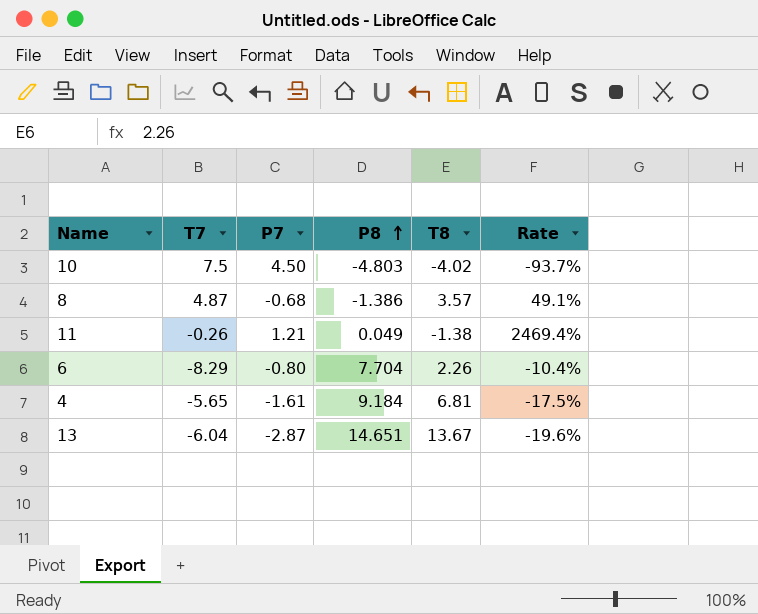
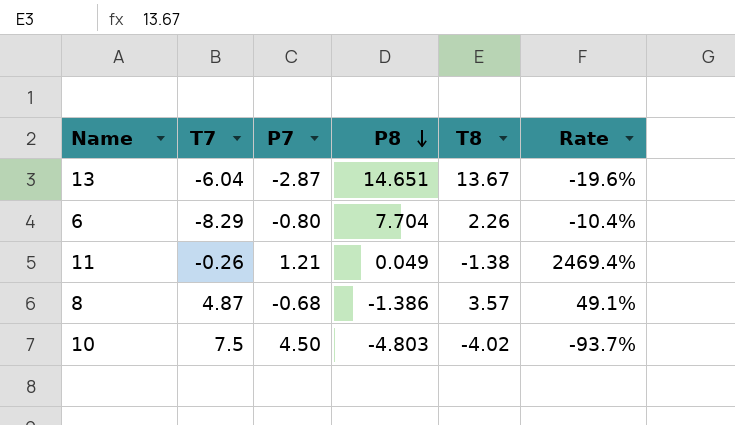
row order: P8 ascending -> P8 descending
row 4: -5.65 | -1.61 | 9.184 | 6.81 | -17.5% -> none

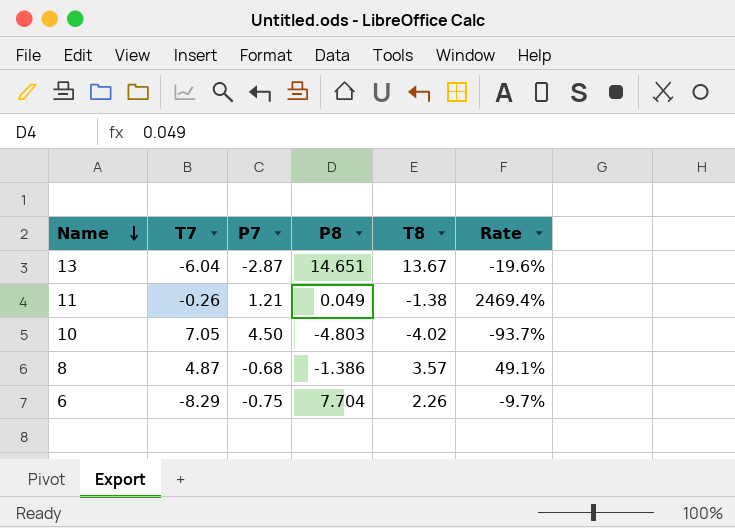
row order: P8 descending -> Name descending
10 | T7: 7.5 -> 7.05
6 | P7: -0.80 -> -0.75
6 | Rate: -10.4% -> -9.7%

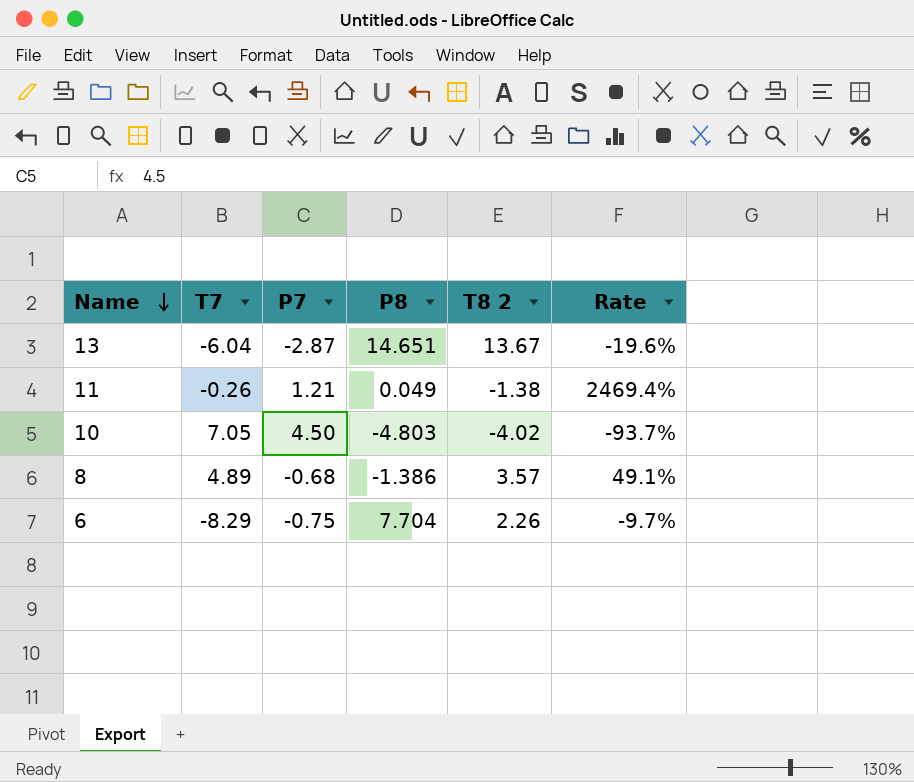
column name: T8 -> T8 2
8 | T7: 4.87 -> 4.89

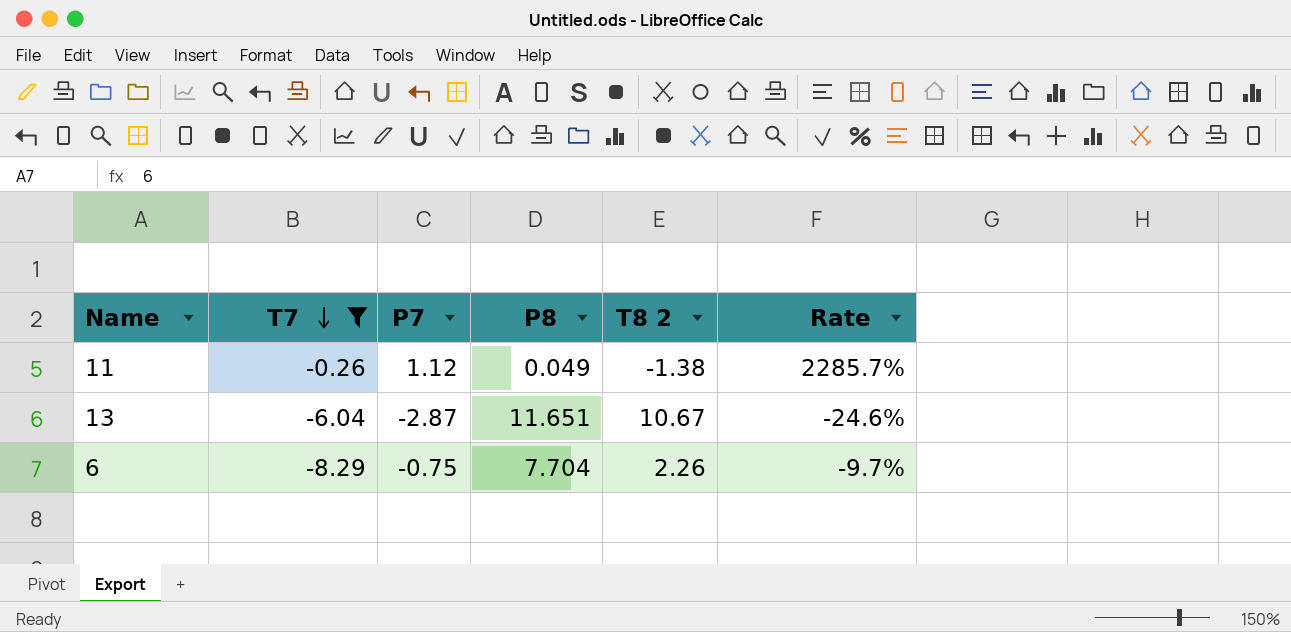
filter: none -> T7 <= -0.26
row order: Name descending -> T7 descending
11 | P7: 1.21 -> 1.12
11 | Rate: 2469.4% -> 2285.7%
13 | P8: 14.651 -> 11.651
13 | T8 2: 13.67 -> 10.67
13 | Rate: -19.6% -> -24.6%

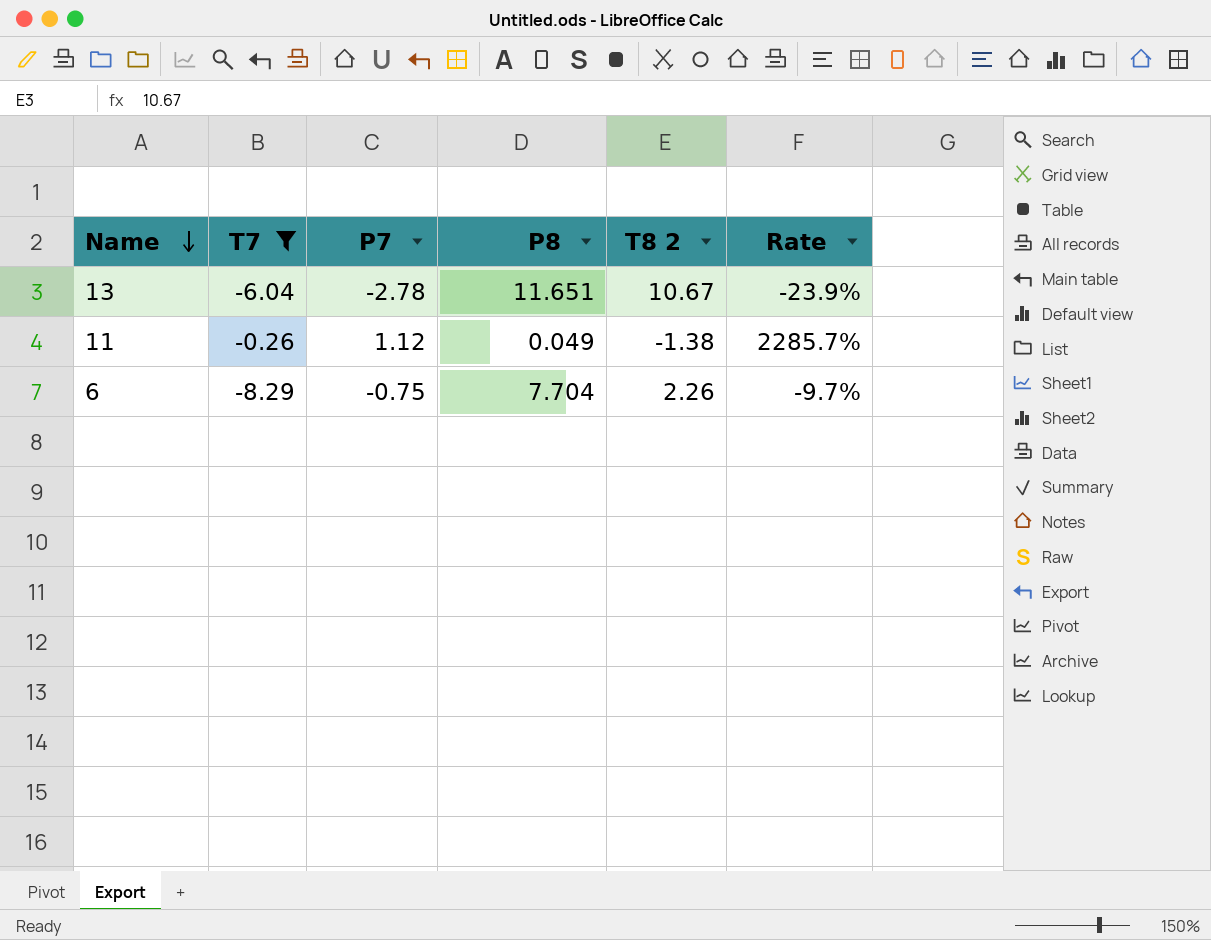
row order: T7 descending -> Name descending
13 | P7: -2.87 -> -2.78
13 | Rate: -24.6% -> -23.9%

